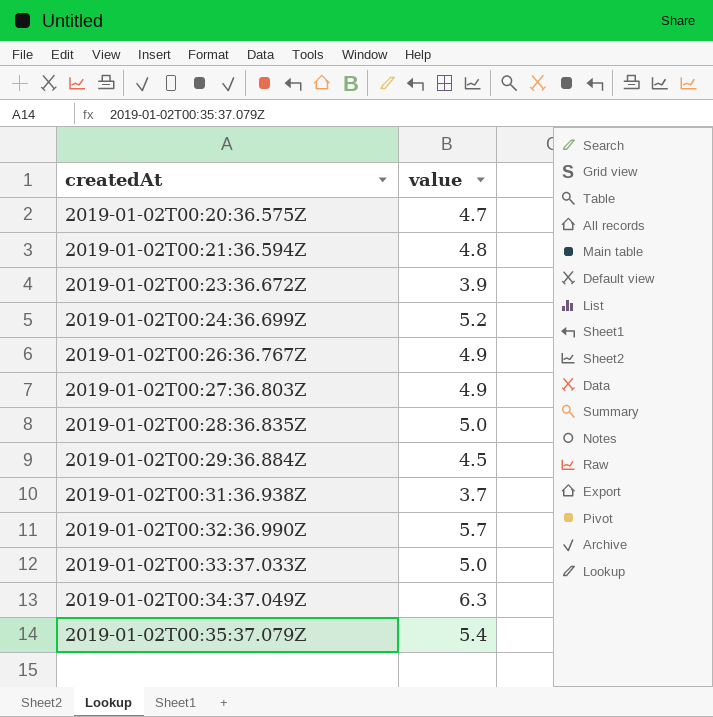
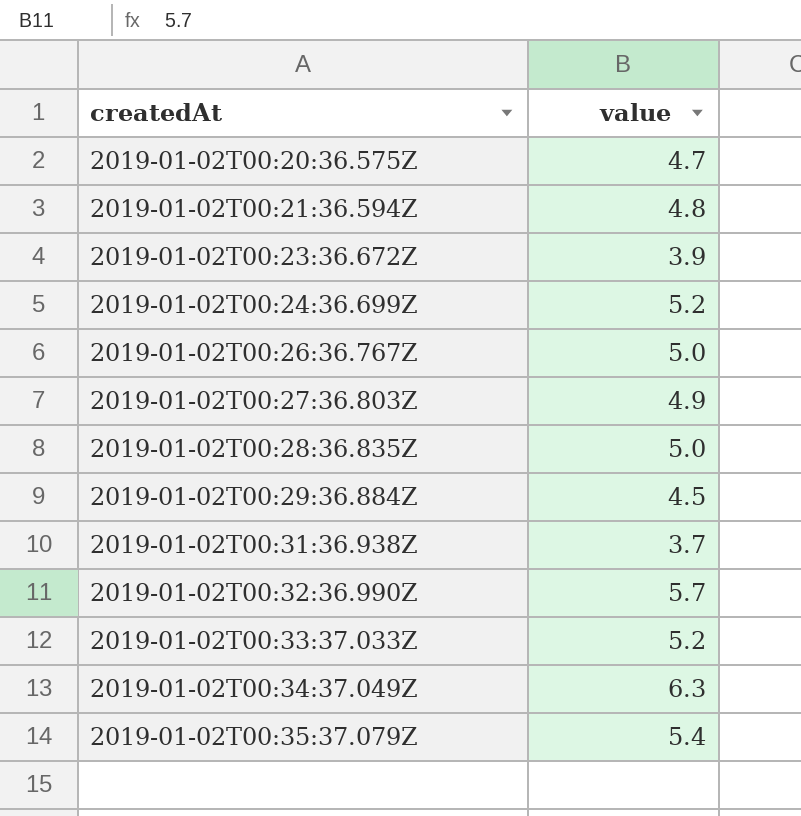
2019-01-02T00:26:36.767Z | value: 4.9 -> 5.0
2019-01-02T00:33:37.033Z | value: 5.0 -> 5.2

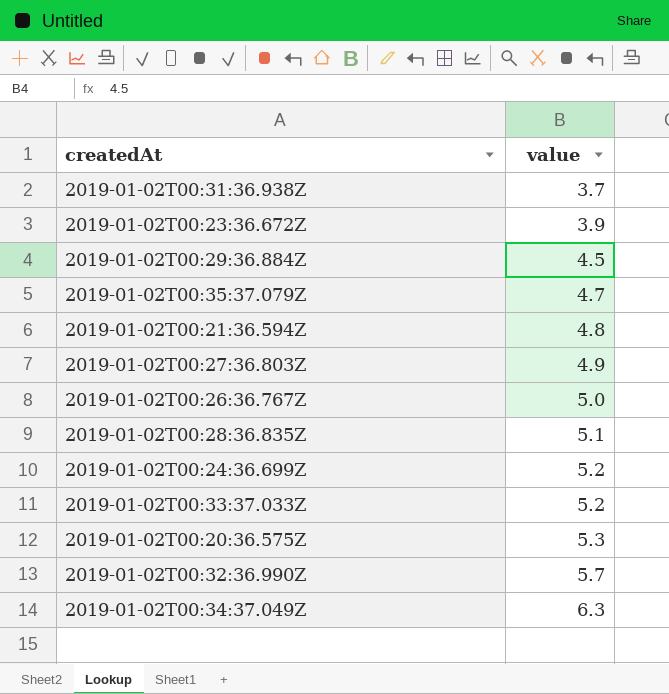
row order: createdAt ascending -> value ascending
2019-01-02T00:35:37.079Z | value: 5.4 -> 4.7
2019-01-02T00:28:36.835Z | value: 5.0 -> 5.1
2019-01-02T00:20:36.575Z | value: 4.7 -> 5.3

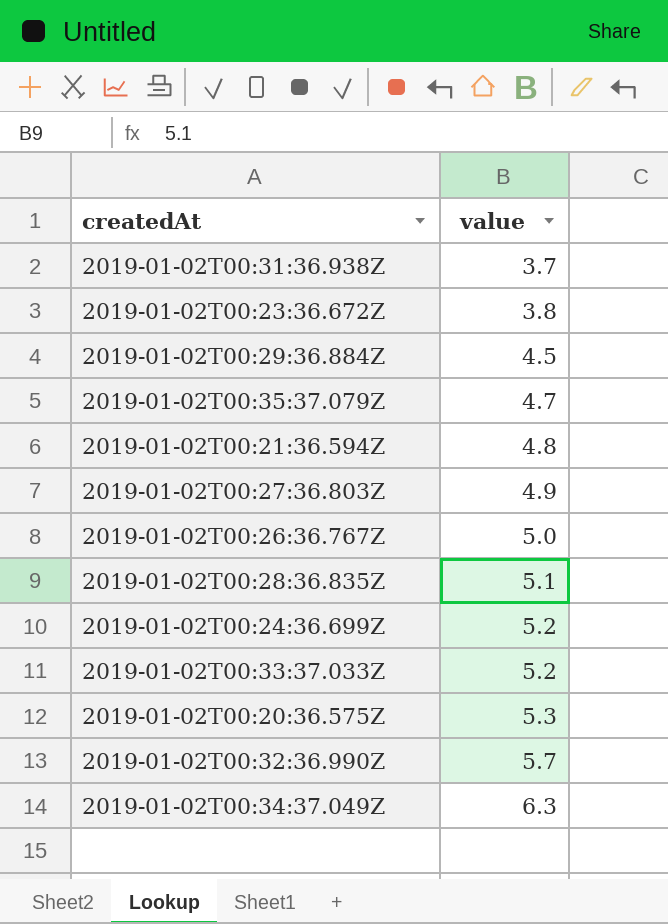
2019-01-02T00:23:36.672Z | value: 3.9 -> 3.8

